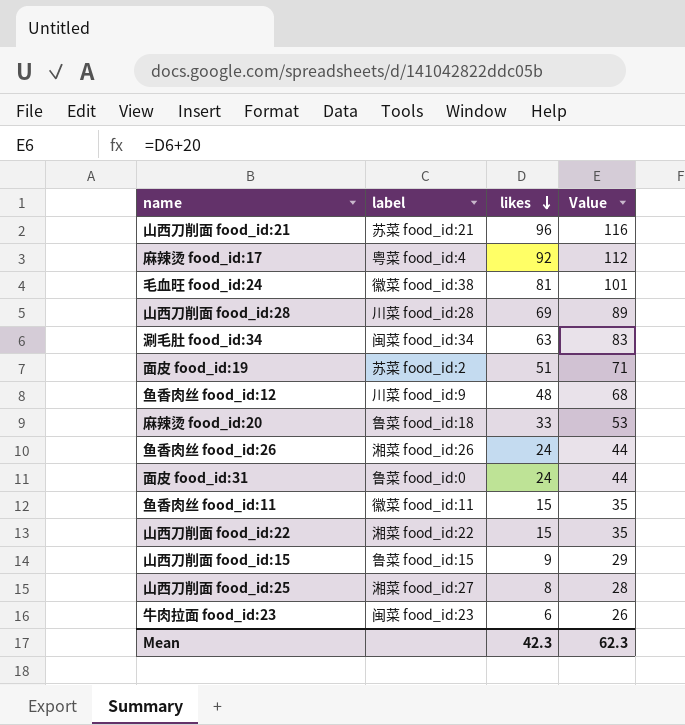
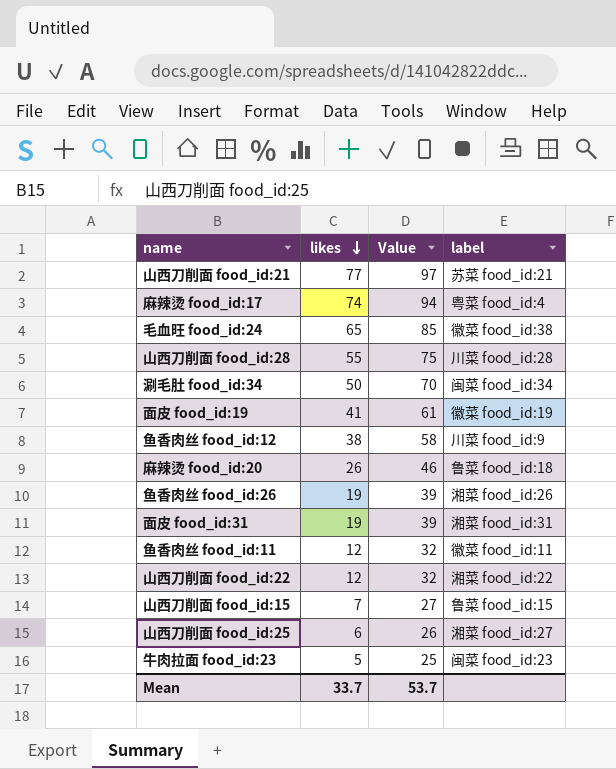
column label | position: 2 -> 4
山西刀削面 food_id:21 | likes: 96 -> 77
山西刀削面 food_id:21 | Value: 116 -> 97
麻辣烫 food_id:17 | likes: 92 -> 74
麻辣烫 food_id:17 | Value: 112 -> 94
毛血旺 food_id:24 | likes: 81 -> 65
毛血旺 food_id:24 | Value: 101 -> 85
山西刀削面 food_id:28 | likes: 69 -> 55
山西刀削面 food_id:28 | Value: 89 -> 75
涮毛肚 food_id:34 | likes: 63 -> 50
涮毛肚 food_id:34 | Value: 83 -> 70
面皮 food_id:19 | likes: 51 -> 41
面皮 food_id:19 | Value: 71 -> 61
面皮 food_id:19 | label: 苏菜 food_id:2 -> 徽菜 food_id:19
鱼香肉丝 food_id:12 | likes: 48 -> 38
鱼香肉丝 food_id:12 | Value: 68 -> 58
麻辣烫 food_id:20 | likes: 33 -> 26
麻辣烫 food_id:20 | Value: 53 -> 46
鱼香肉丝 food_id:26 | likes: 24 -> 19
鱼香肉丝 food_id:26 | Value: 44 -> 39
面皮 food_id:31 | likes: 24 -> 19
面皮 food_id:31 | Value: 44 -> 39
面皮 food_id:31 | label: 鲁菜 food_id:0 -> 湘菜 food_id:31
鱼香肉丝 food_id:11 | likes: 15 -> 12
鱼香肉丝 food_id:11 | Value: 35 -> 32
山西刀削面 food_id:22 | likes: 15 -> 12
山西刀削面 food_id:22 | Value: 35 -> 32
山西刀削面 food_id:15 | likes: 9 -> 7
山西刀削面 food_id:15 | Value: 29 -> 27
山西刀削面 food_id:25 | likes: 8 -> 6
山西刀削面 food_id:25 | Value: 28 -> 26
牛肉拉面 food_id:23 | likes: 6 -> 5
牛肉拉面 food_id:23 | Value: 26 -> 25
Mean | likes: 42.3 -> 33.7
Mean | Value: 62.3 -> 53.7

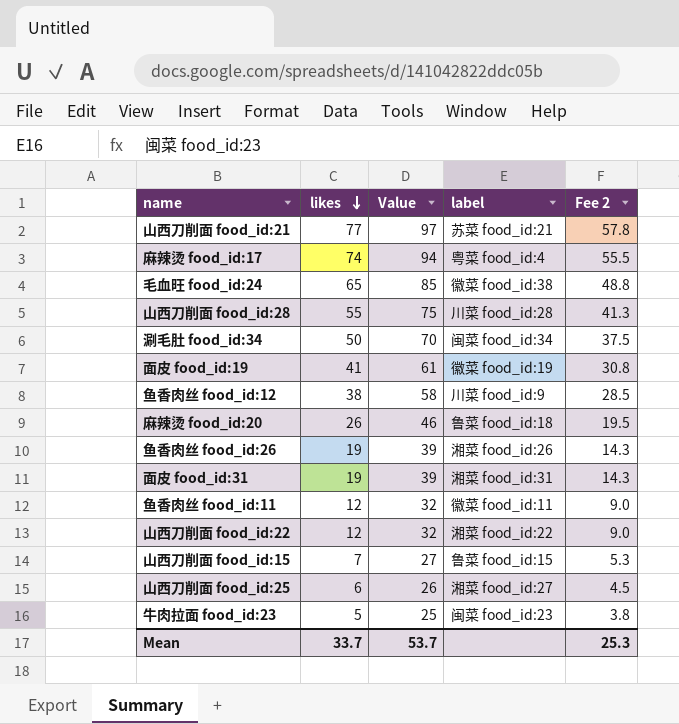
column Fee 2 | formula: none -> [likes] * 0.75

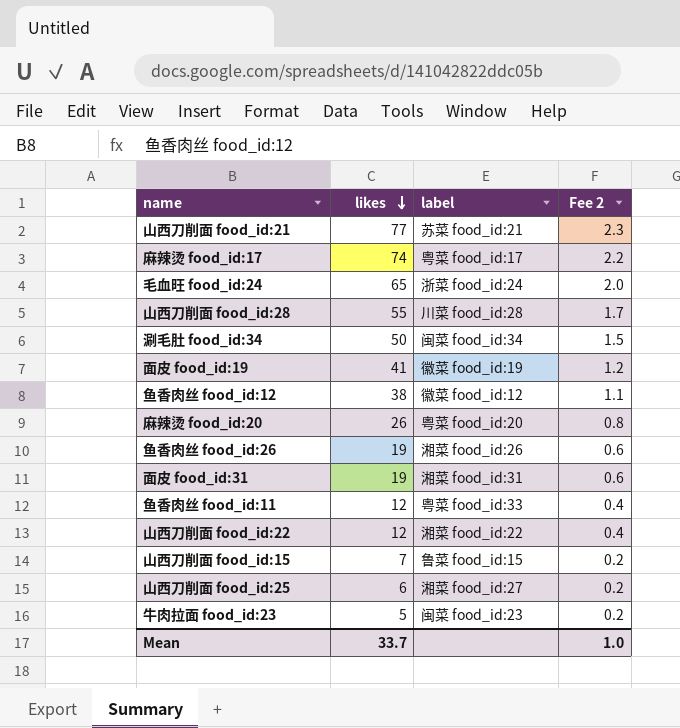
column Value | formula: [likes] + 20 -> none
column Fee 2 | formula: [likes] * 0.75 -> [likes] * 0.03
麻辣烫 food_id:17 | label: 粤菜 food_id:4 -> 粤菜 food_id:17
毛血旺 food_id:24 | label: 徽菜 food_id:38 -> 浙菜 food_id:24
鱼香肉丝 food_id:12 | label: 川菜 food_id:9 -> 徽菜 food_id:12
麻辣烫 food_id:20 | label: 鲁菜 food_id:18 -> 粤菜 food_id:20
鱼香肉丝 food_id:11 | label: 徽菜 food_id:11 -> 粤菜 food_id:33
Mean | Fee 2: 25.3 -> 1.0

